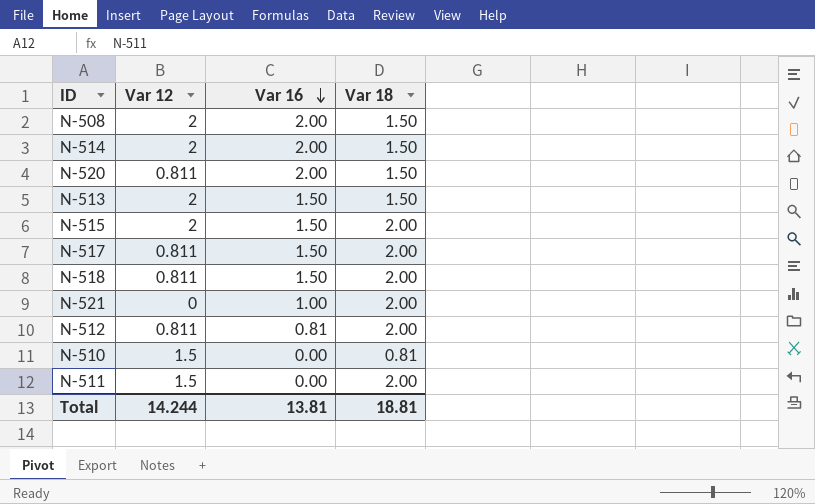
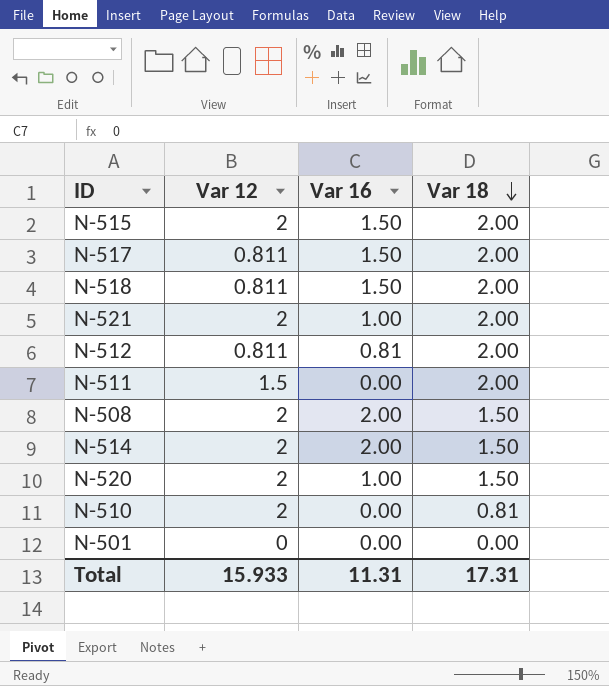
row order: Var 16 descending -> Var 18 descending
row N-513: 2 | 1.50 | 1.50 -> none
N-521 | Var 12: 0 -> 2
N-520 | Var 12: 0.811 -> 2
N-520 | Var 16: 2.00 -> 1.00
N-510 | Var 12: 1.5 -> 2
row N-501: none -> 0 | 0.00 | 0.00
Total | Var 12: 14.244 -> 15.933
Total | Var 16: 13.81 -> 11.31
Total | Var 18: 18.81 -> 17.31

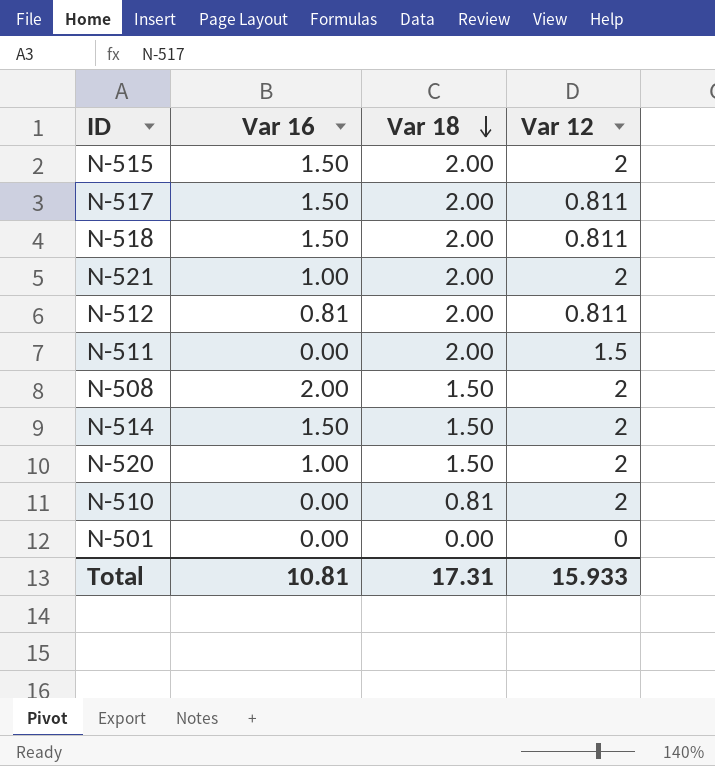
column Var 12 | position: 2 -> 4
N-514 | Var 16: 2.00 -> 1.50
Total | Var 16: 11.31 -> 10.81

